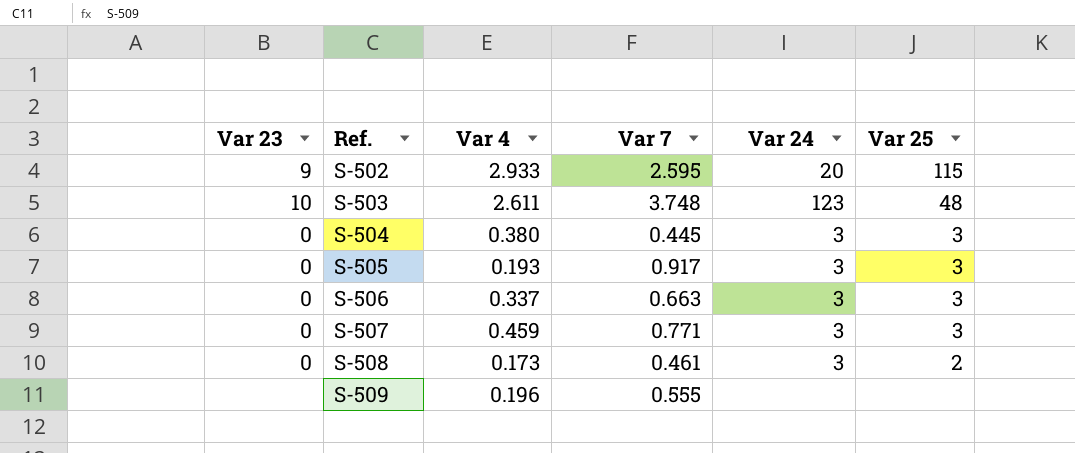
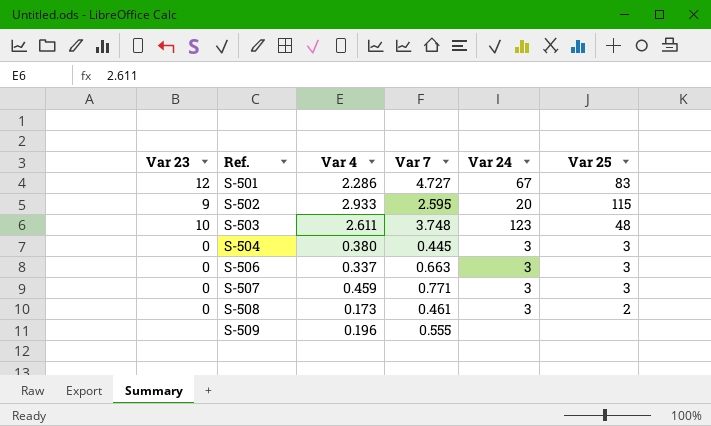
row S-505: 0 | 0.193 | 0.917 | 3 | 3 -> none
row S-501: none -> 12 | 2.286 | 4.727 | 67 | 83

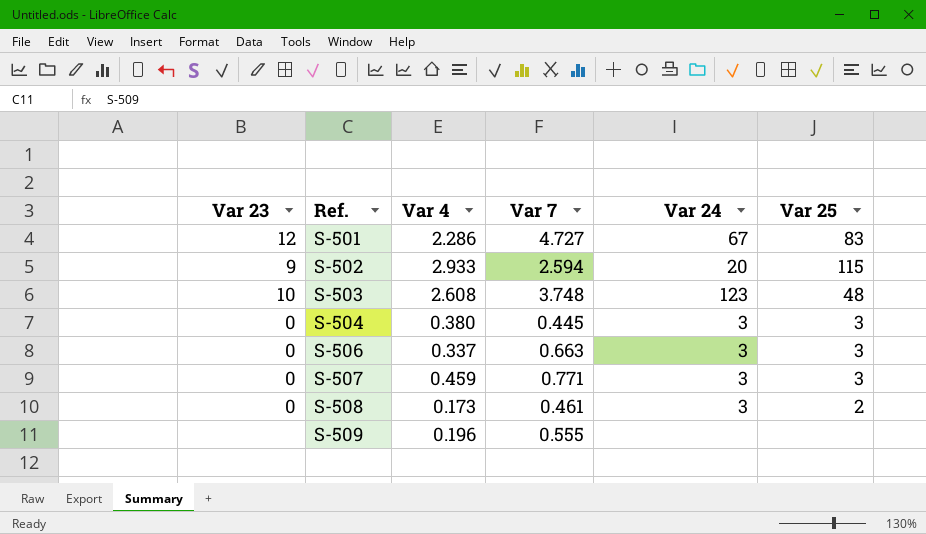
S-502 | Var 7: 2.595 -> 2.594
S-503 | Var 4: 2.611 -> 2.608

